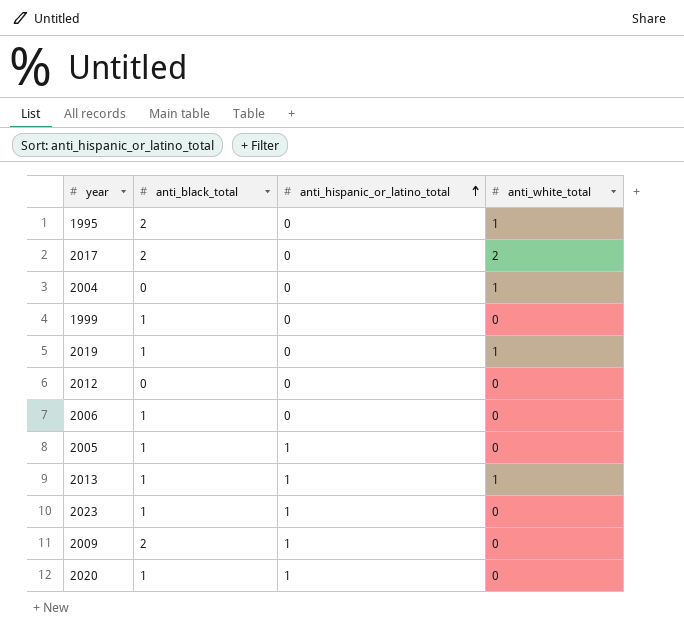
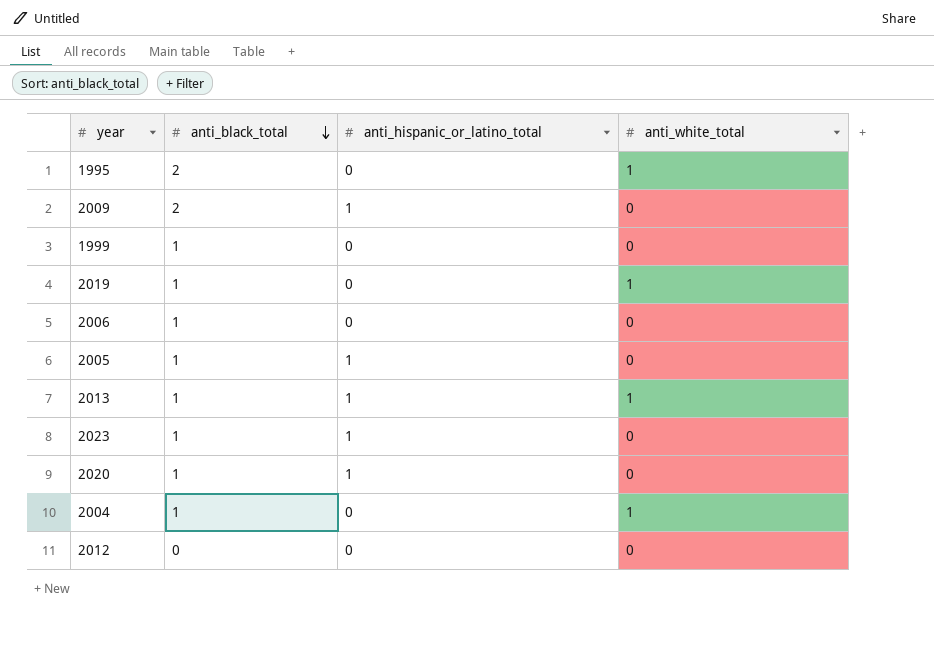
row order: anti_hispanic_or_latino_total ascending -> anti_black_total descending
row 2017: 2 | 0 | 2 -> none
2004 | anti_black_total: 0 -> 1

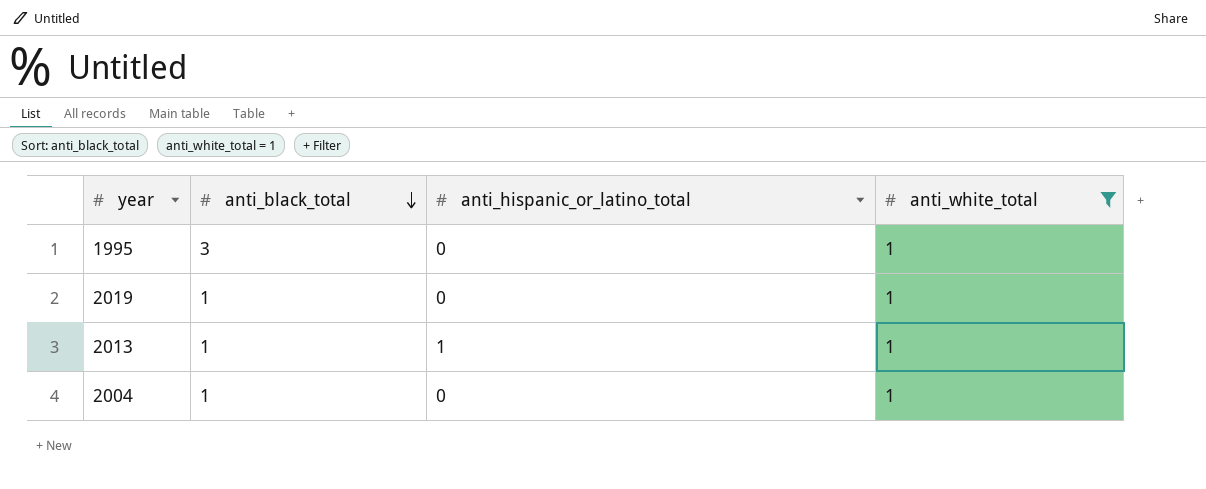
filter: none -> anti_white_total = 1
1995 | anti_black_total: 2 -> 3

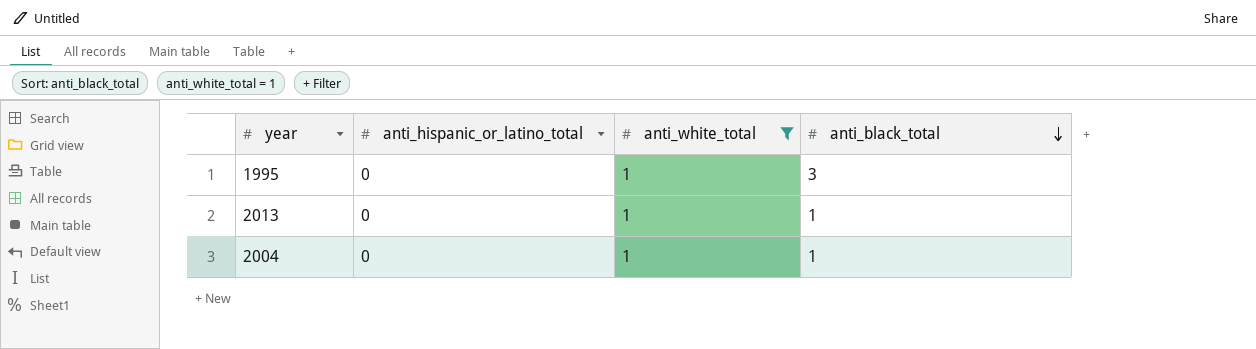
column anti_black_total | position: 2 -> 4
row 2019: 1 | 0 | 1 -> none
2013 | anti_hispanic_or_latino_total: 1 -> 0

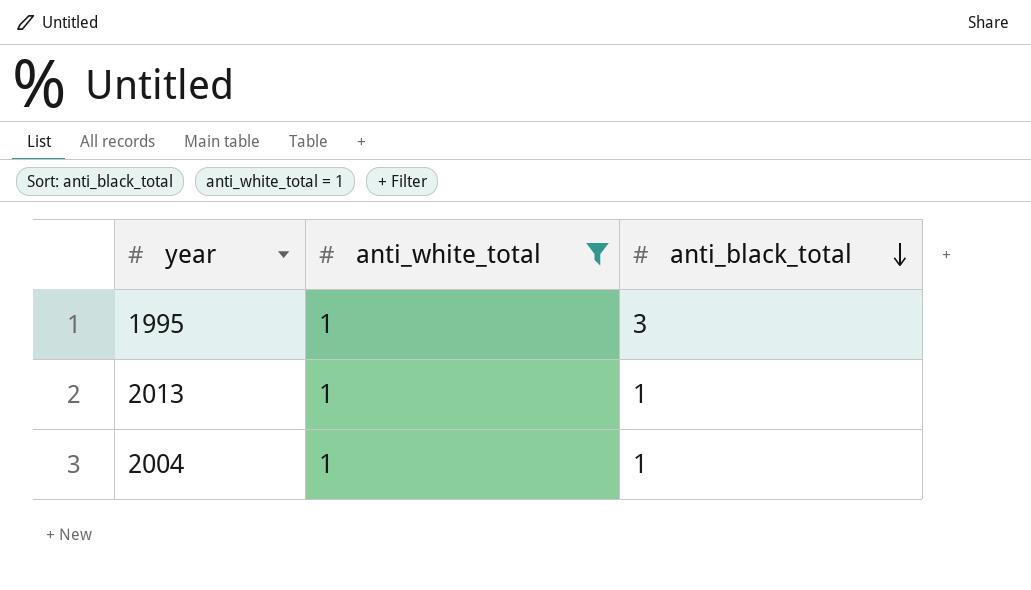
column anti_hispanic_or_latino_total | position: 2 -> none

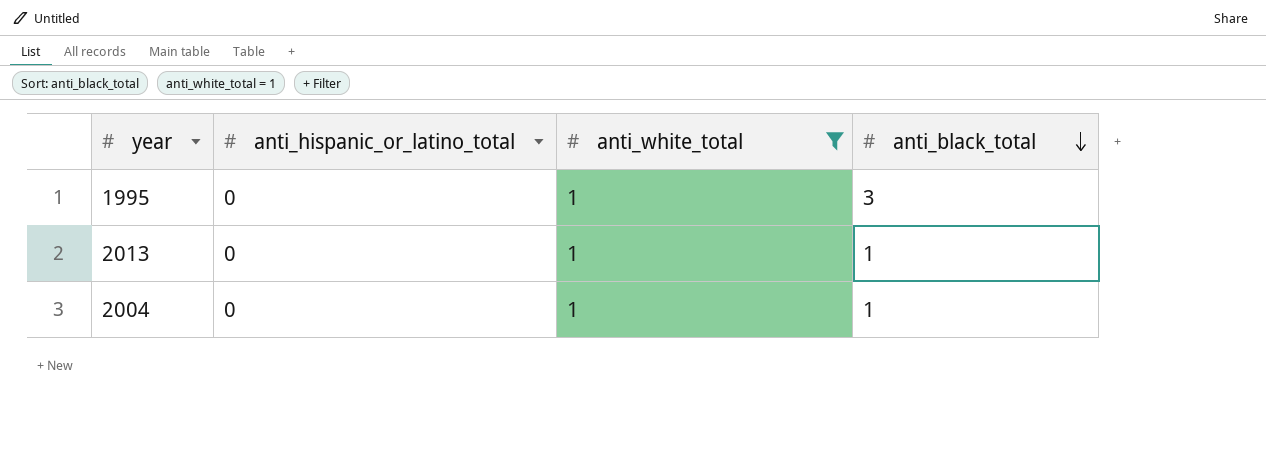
column anti_hispanic_or_latino_total | position: none -> 2

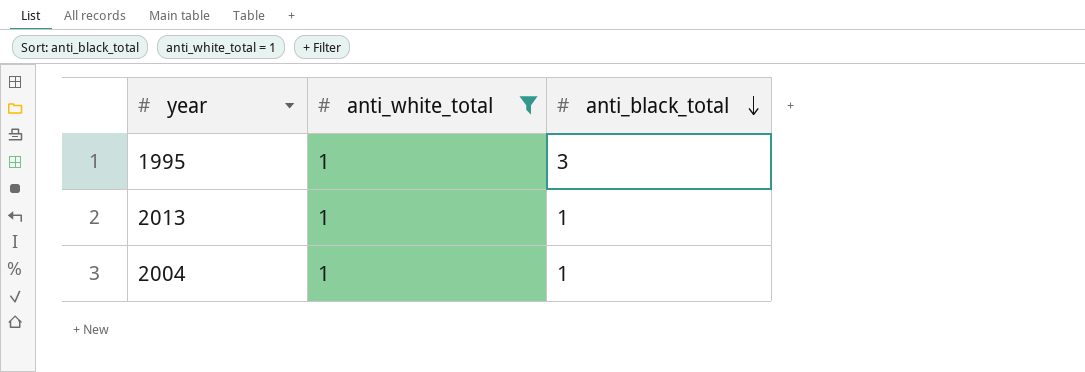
column anti_hispanic_or_latino_total | position: 2 -> none

